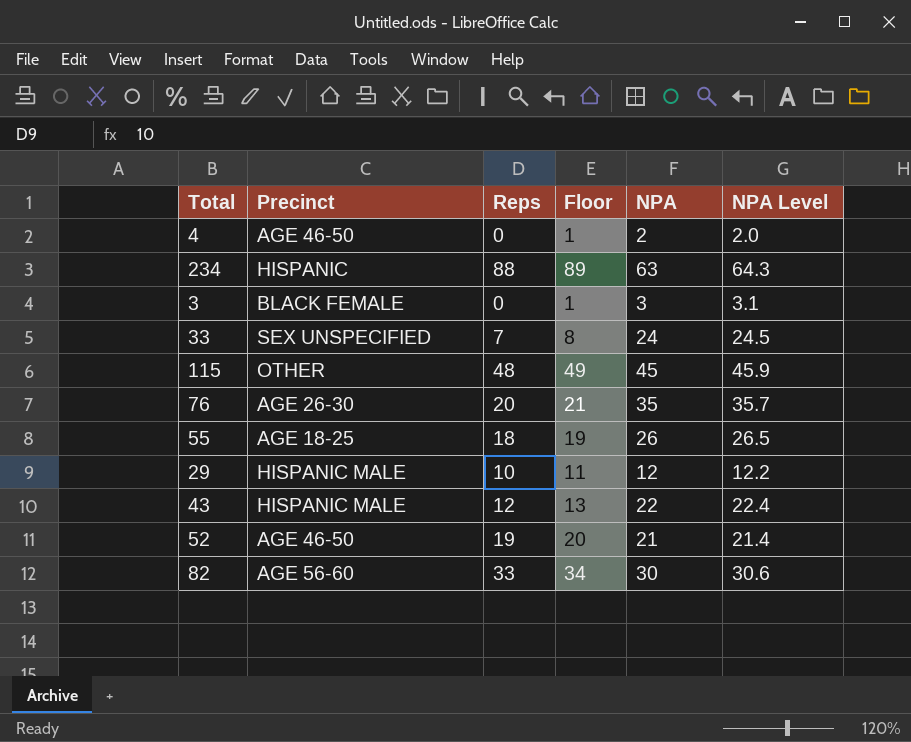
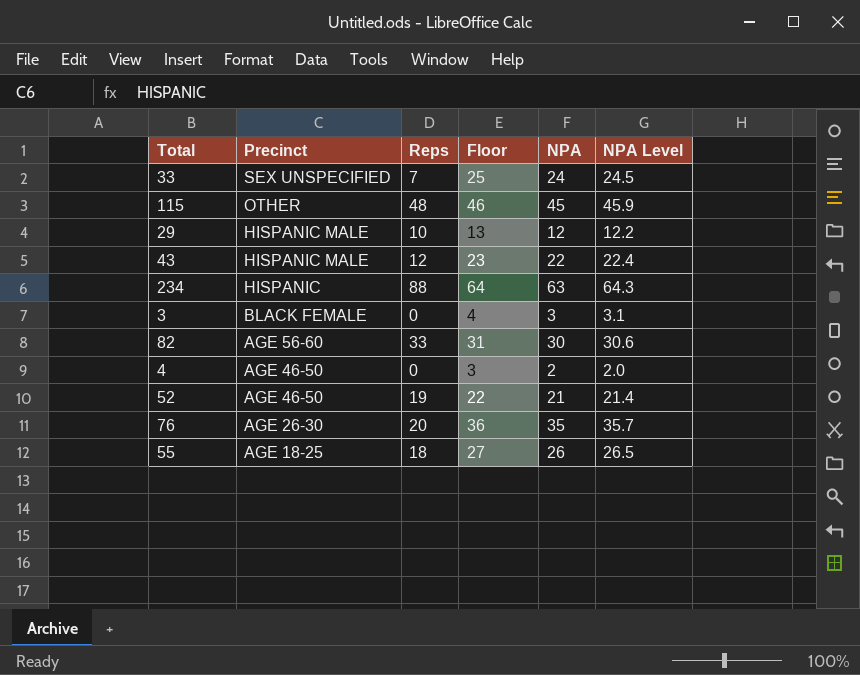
row order: none -> Precinct descending
column Floor | formula: [Reps] + 1 -> [NPA] + 1

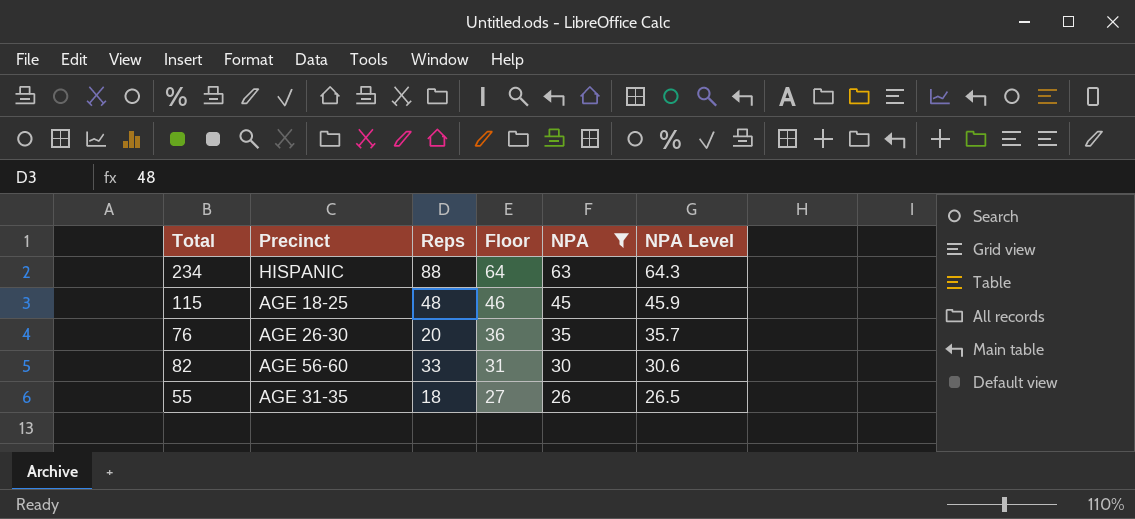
filter: none -> NPA >= 26
row order: Precinct descending -> Floor descending
115 | Precinct: OTHER -> AGE 18-25
55 | Precinct: AGE 18-25 -> AGE 31-35

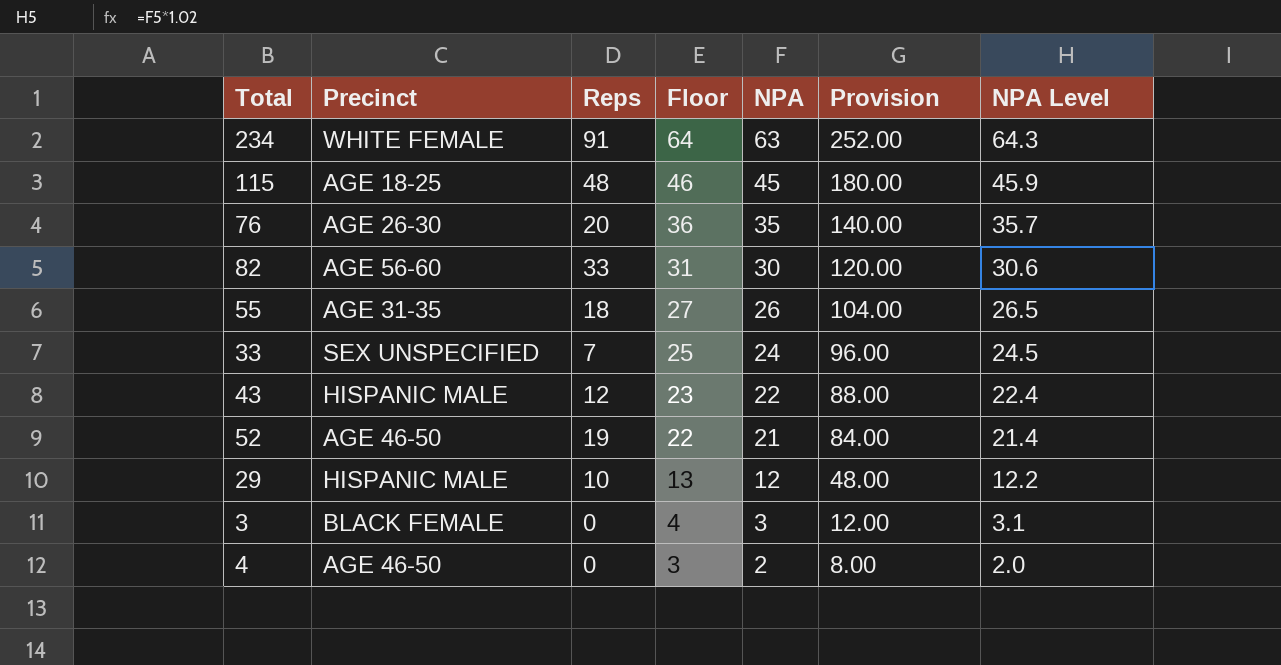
filter: NPA >= 26 -> none
column Provision | formula: none -> [NPA] * 4
234 | Precinct: HISPANIC -> WHITE FEMALE
234 | Reps: 88 -> 91

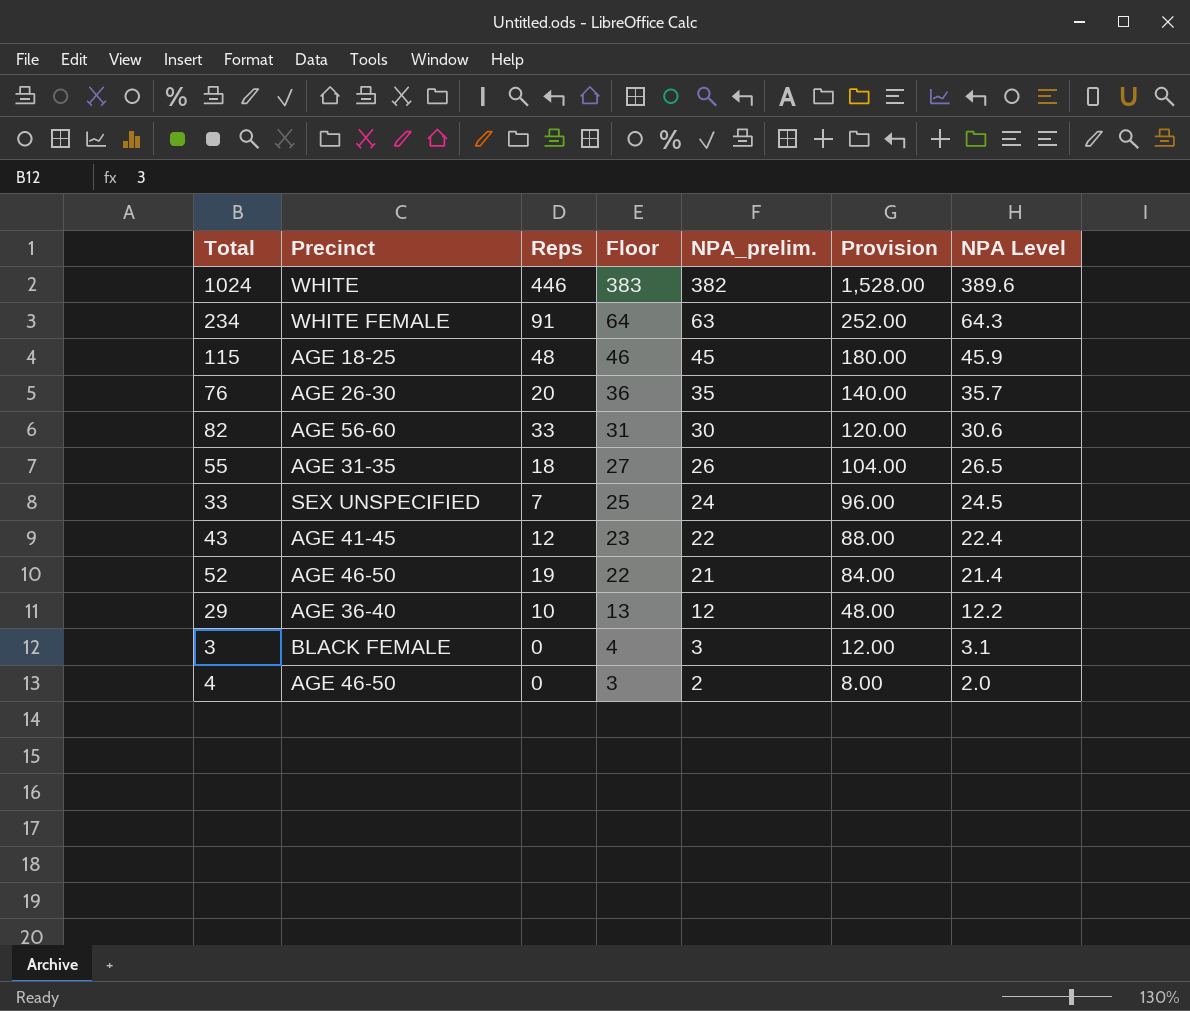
column name: NPA -> NPA_prelim.
row 1024: none -> WHITE | 446 | 383 | 382 | 1,528.00 | 389.6
43 | Precinct: HISPANIC MALE -> AGE 41-45
29 | Precinct: HISPANIC MALE -> AGE 36-40

